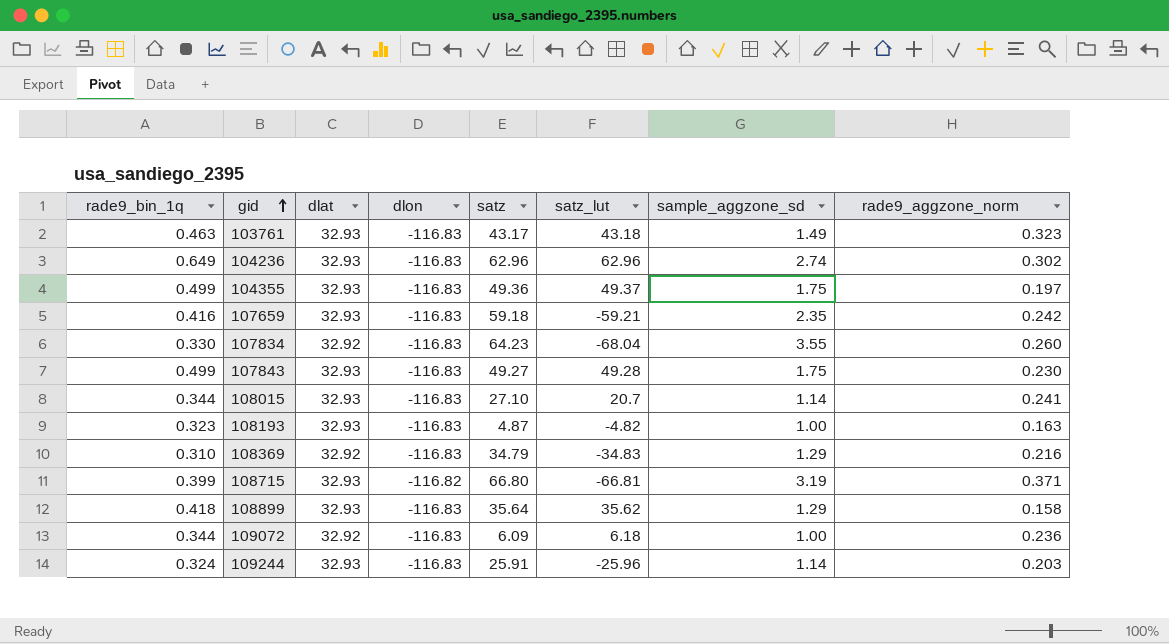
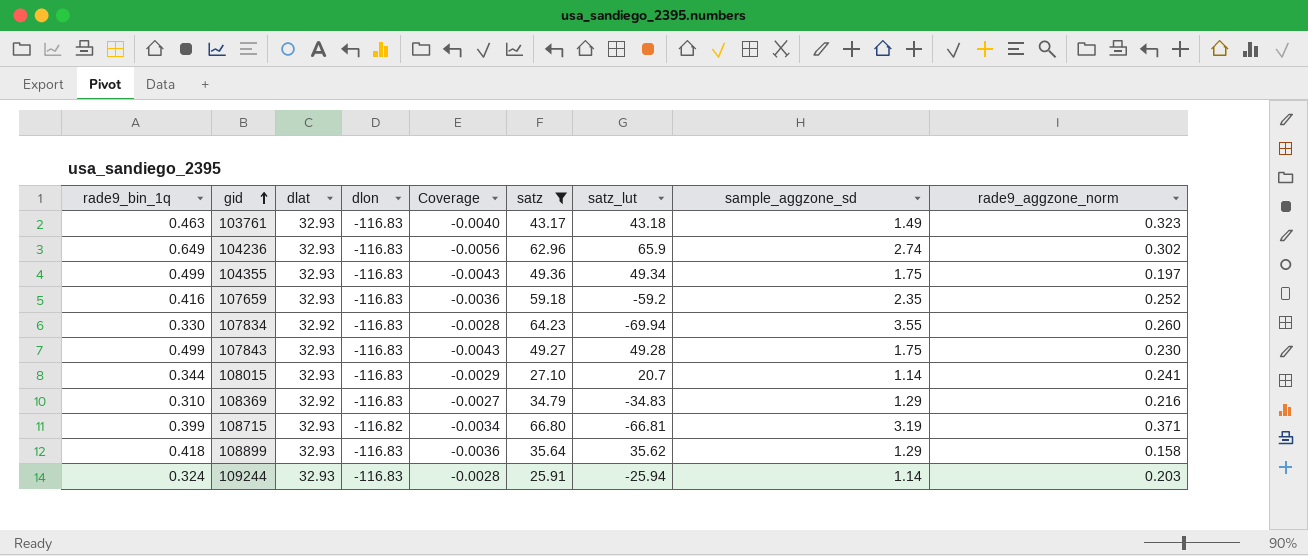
filter: none -> satz >= 25.91
column Coverage | formula: none -> [rade9_bin_1q] / [dlon]
104236 | satz_lut: 62.96 -> 65.9
104355 | satz_lut: 49.37 -> 49.34
107659 | satz_lut: -59.21 -> -59.2
107659 | rade9_aggzone_norm: 0.242 -> 0.252
107834 | satz_lut: -68.04 -> -69.94
109244 | satz_lut: -25.96 -> -25.94

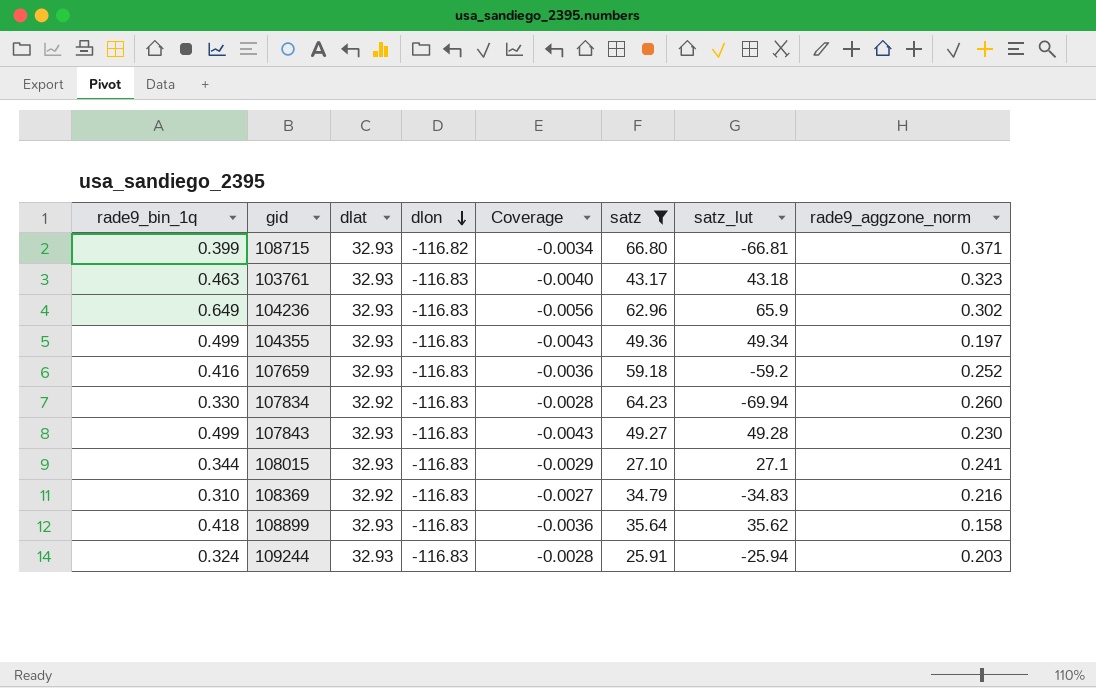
row order: gid ascending -> dlon descending
column sample_aggzone_sd | position: 8 -> none
108015 | satz_lut: 20.7 -> 27.1

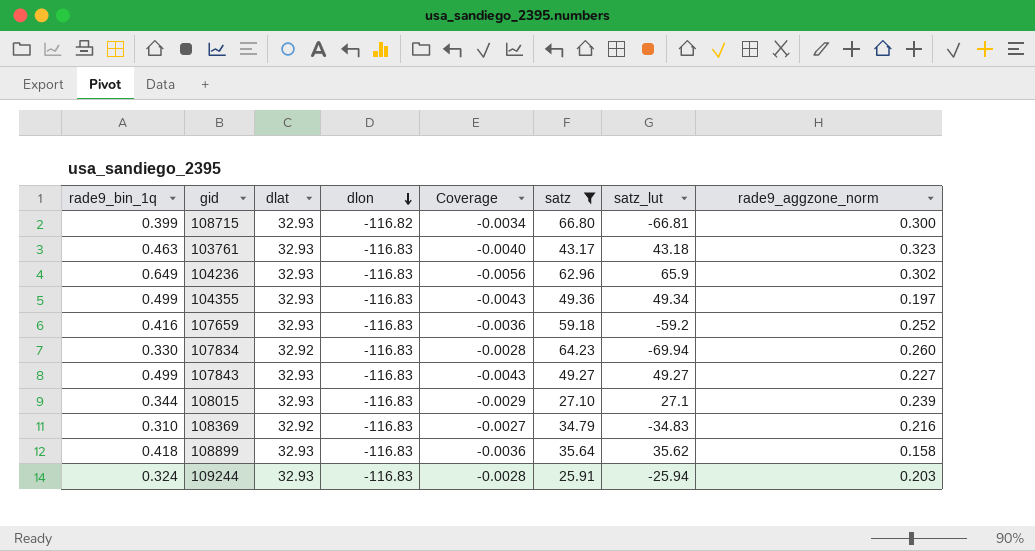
108715 | rade9_aggzone_norm: 0.371 -> 0.300
107843 | satz_lut: 49.28 -> 49.27
107843 | rade9_aggzone_norm: 0.230 -> 0.227
108015 | rade9_aggzone_norm: 0.241 -> 0.239

